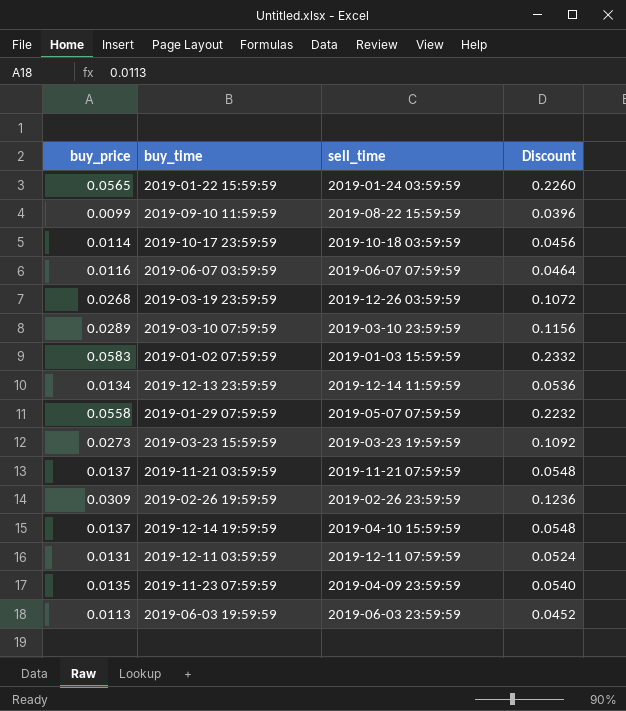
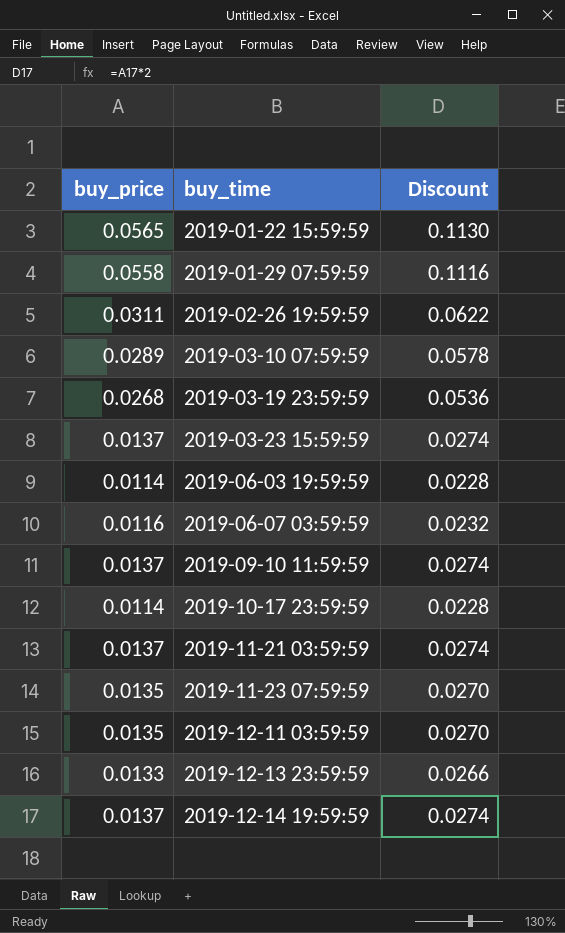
row order: none -> buy_time ascending
column sell_time | position: 3 -> none
column Discount | formula: [buy_price] * 4 -> [buy_price] * 2
row 2019-01-02 07:59:59: 0.0583 | 2019-01-03 15:59:59 | 0.2332 -> none
2019-02-26 19:59:59 | buy_price: 0.0309 -> 0.0311
2019-03-23 15:59:59 | buy_price: 0.0273 -> 0.0137
2019-06-03 19:59:59 | buy_price: 0.0113 -> 0.0114
2019-09-10 11:59:59 | buy_price: 0.0099 -> 0.0137
2019-12-11 03:59:59 | buy_price: 0.0131 -> 0.0135
2019-12-13 23:59:59 | buy_price: 0.0134 -> 0.0133

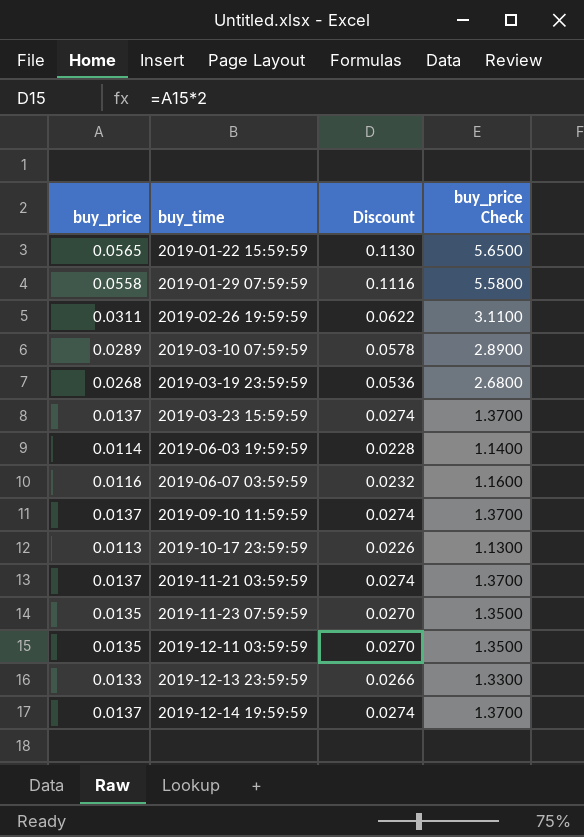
column buy_price Check | formula: none -> [buy_price] * 100
2019-10-17 23:59:59 | buy_price: 0.0114 -> 0.0113
2019-10-17 23:59:59 | Discount: 0.0228 -> 0.0226

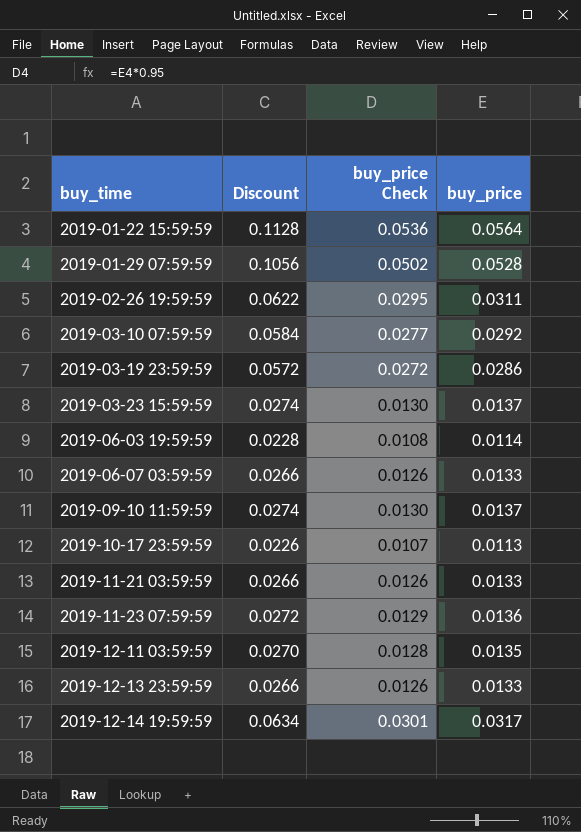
column buy_price Check | formula: [buy_price] * 100 -> [buy_price] * 0.95
column buy_price | position: 1 -> 4
2019-01-22 15:59:59 | Discount: 0.1130 -> 0.1128
2019-01-22 15:59:59 | buy_price: 0.0565 -> 0.0564
2019-01-29 07:59:59 | Discount: 0.1116 -> 0.1056
2019-01-29 07:59:59 | buy_price: 0.0558 -> 0.0528
2019-03-10 07:59:59 | Discount: 0.0578 -> 0.0584
2019-03-10 07:59:59 | buy_price: 0.0289 -> 0.0292
2019-03-19 23:59:59 | Discount: 0.0536 -> 0.0572
2019-03-19 23:59:59 | buy_price: 0.0268 -> 0.0286
2019-06-07 03:59:59 | Discount: 0.0232 -> 0.0266
2019-06-07 03:59:59 | buy_price: 0.0116 -> 0.0133
2019-11-21 03:59:59 | Discount: 0.0274 -> 0.0266
2019-11-21 03:59:59 | buy_price: 0.0137 -> 0.0133
2019-11-23 07:59:59 | Discount: 0.0270 -> 0.0272
2019-11-23 07:59:59 | buy_price: 0.0135 -> 0.0136
2019-12-14 19:59:59 | Discount: 0.0274 -> 0.0634
2019-12-14 19:59:59 | buy_price: 0.0137 -> 0.0317

